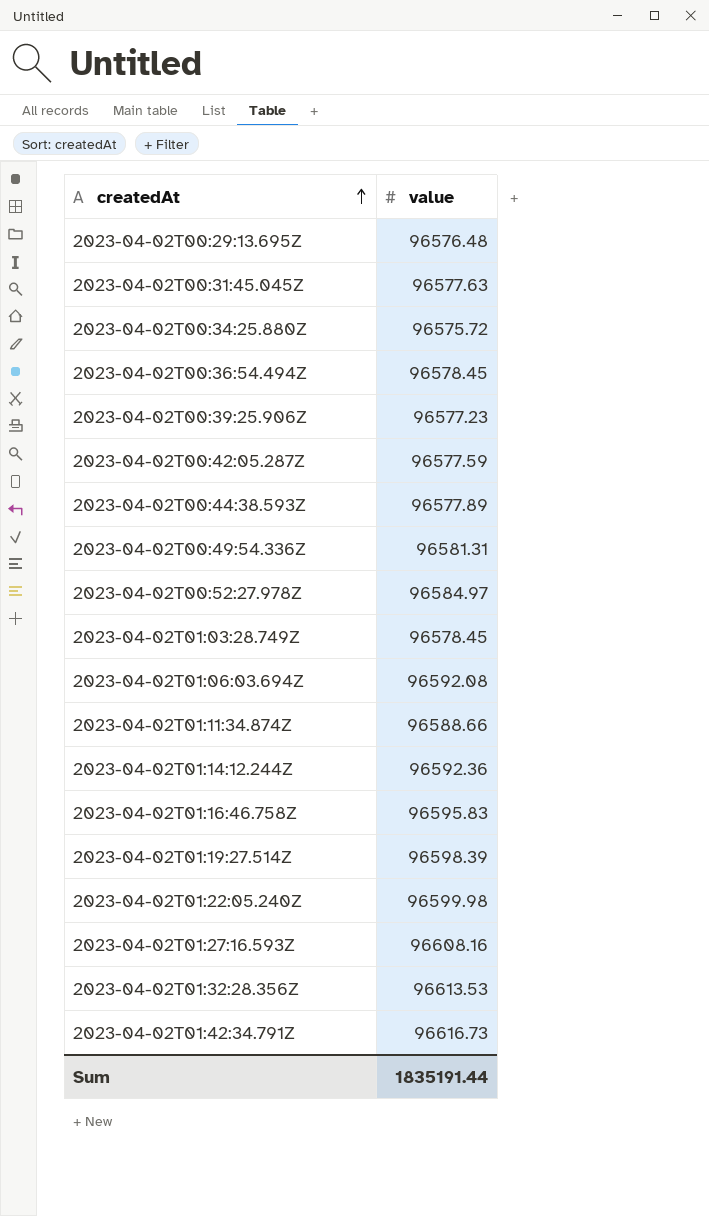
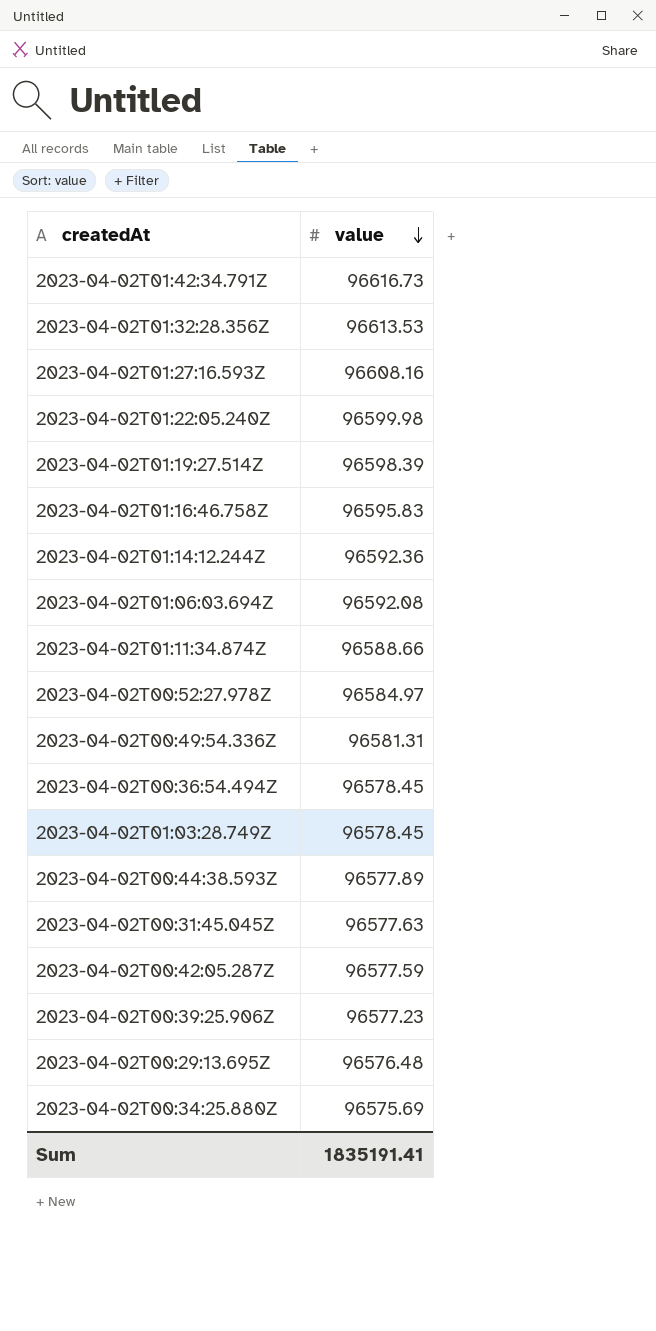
row order: createdAt ascending -> value descending
2023-04-02T00:34:25.880Z | value: 96575.72 -> 96575.69
Sum | value: 1835191.44 -> 1835191.41

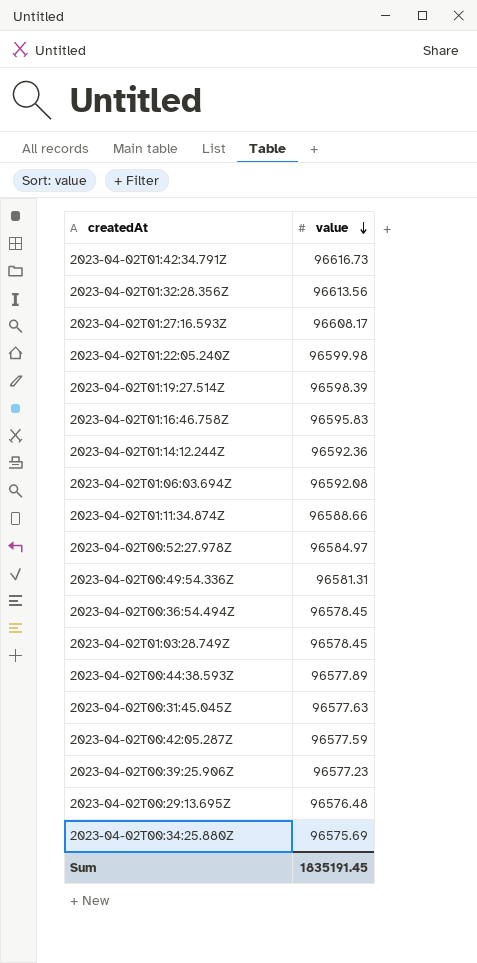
2023-04-02T01:32:28.356Z | value: 96613.53 -> 96613.56
2023-04-02T01:27:16.593Z | value: 96608.16 -> 96608.17
Sum | value: 1835191.41 -> 1835191.45

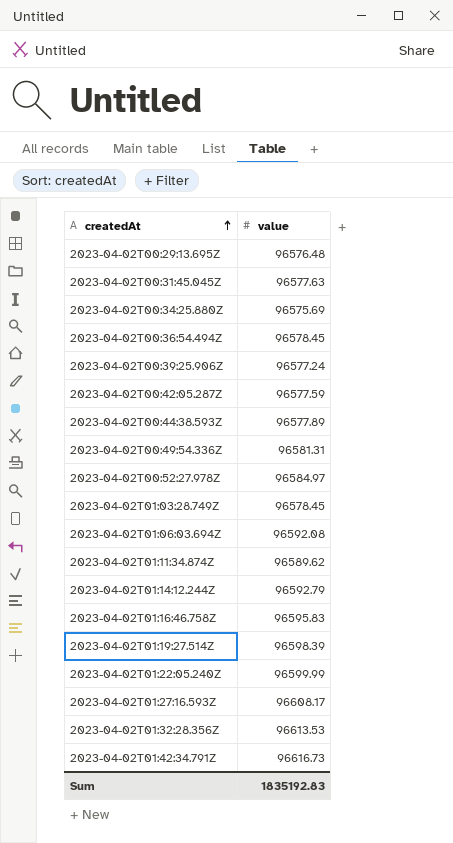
row order: value descending -> createdAt ascending
2023-04-02T00:39:25.906Z | value: 96577.23 -> 96577.24
2023-04-02T01:11:34.874Z | value: 96588.66 -> 96589.62
2023-04-02T01:14:12.244Z | value: 96592.36 -> 96592.79
2023-04-02T01:22:05.240Z | value: 96599.98 -> 96599.99
2023-04-02T01:32:28.356Z | value: 96613.56 -> 96613.53
Sum | value: 1835191.45 -> 1835192.83

